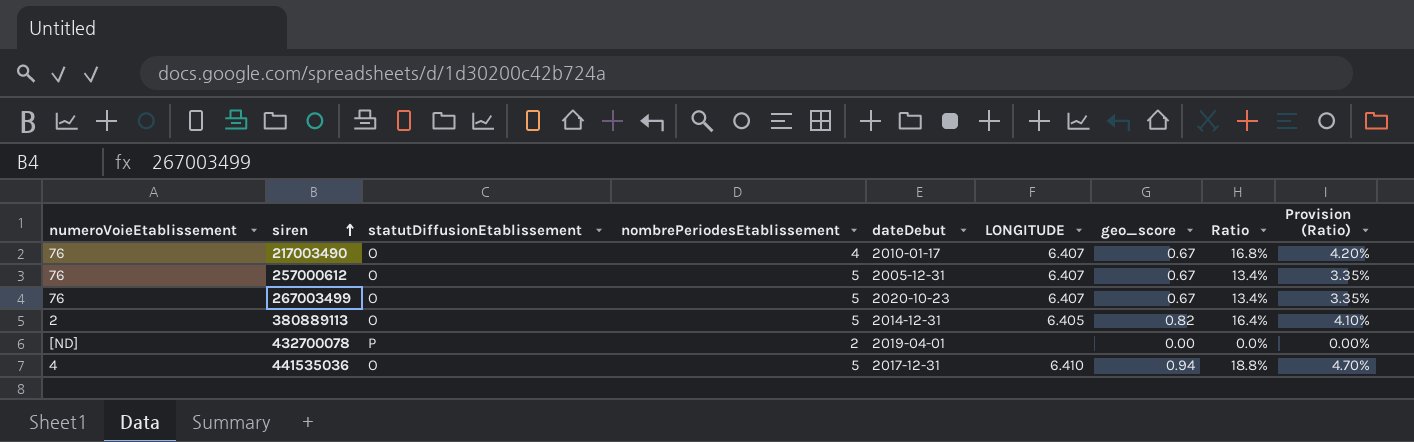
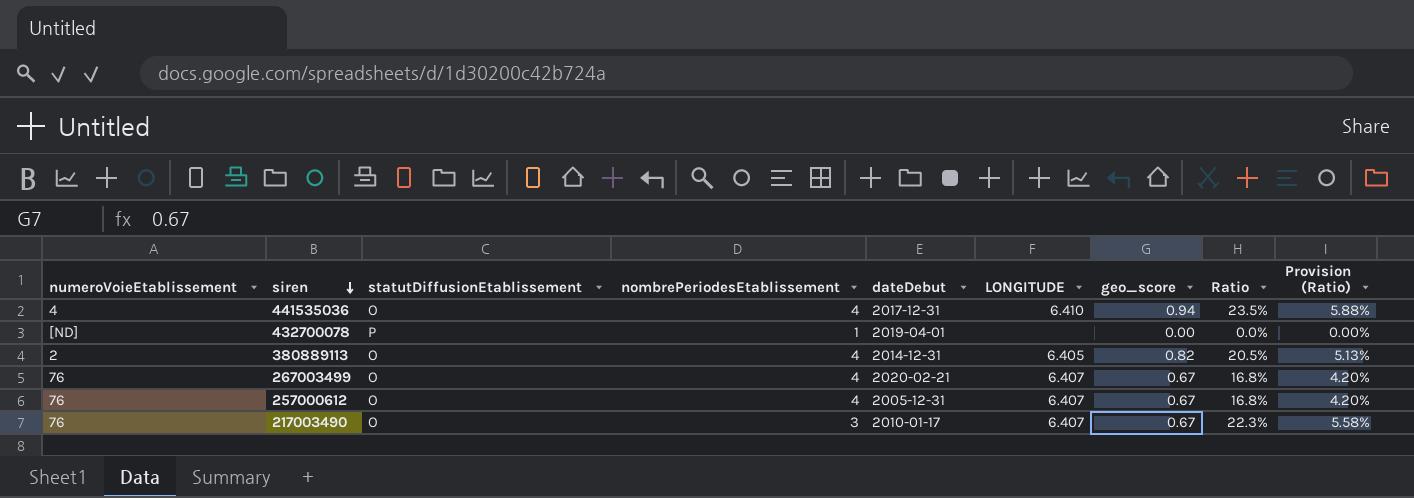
row order: siren ascending -> siren descending
441535036 | nombrePeriodesEtablissement: 5 -> 4
441535036 | Ratio: 18.8% -> 23.5%
441535036 | Provision (Ratio): 4.70% -> 5.88%
432700078 | nombrePeriodesEtablissement: 2 -> 1
380889113 | nombrePeriodesEtablissement: 5 -> 4
380889113 | Ratio: 16.4% -> 20.5%
380889113 | Provision (Ratio): 4.10% -> 5.13%
267003499 | nombrePeriodesEtablissement: 5 -> 4
267003499 | dateDebut: 2020-10-23 -> 2020-02-21
267003499 | Ratio: 13.4% -> 16.8%
267003499 | Provision (Ratio): 3.35% -> 4.20%
257000612 | nombrePeriodesEtablissement: 5 -> 4
257000612 | Ratio: 13.4% -> 16.8%
257000612 | Provision (Ratio): 3.35% -> 4.20%
217003490 | nombrePeriodesEtablissement: 4 -> 3
217003490 | Ratio: 16.8% -> 22.3%
217003490 | Provision (Ratio): 4.20% -> 5.58%

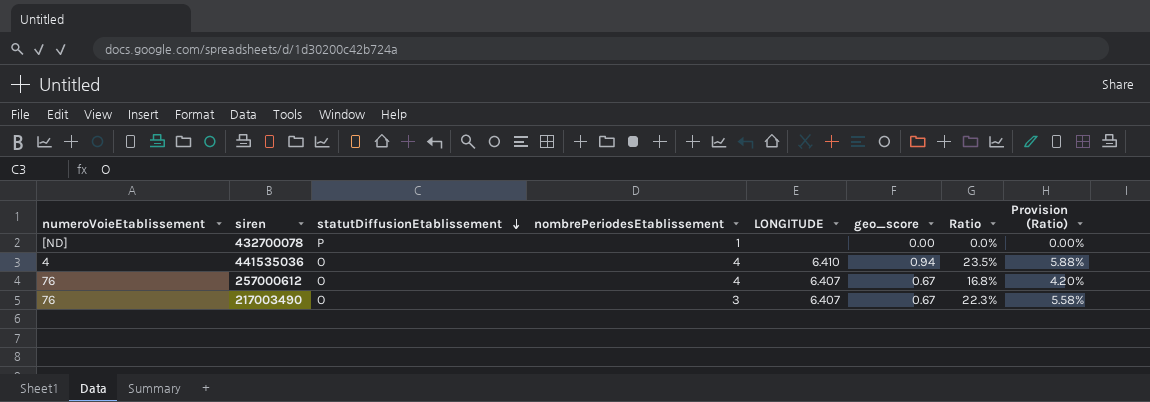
row order: siren descending -> statutDiffusionEtablissement descending
column dateDebut | position: 5 -> none
row 380889113: 2 | O | 4 | 2014-12-31 | 6.405 | 0.82 | 20.5% | 5.13% -> none
row 267003499: 76 | O | 4 | 2020-02-21 | 6.407 | 0.67 | 16.8% | 4.20% -> none

